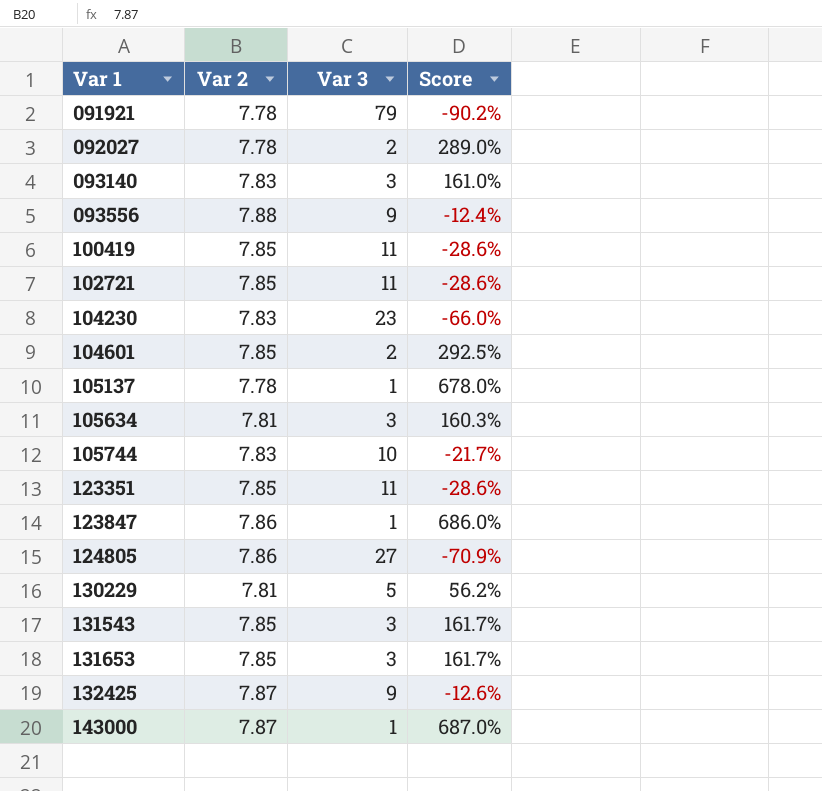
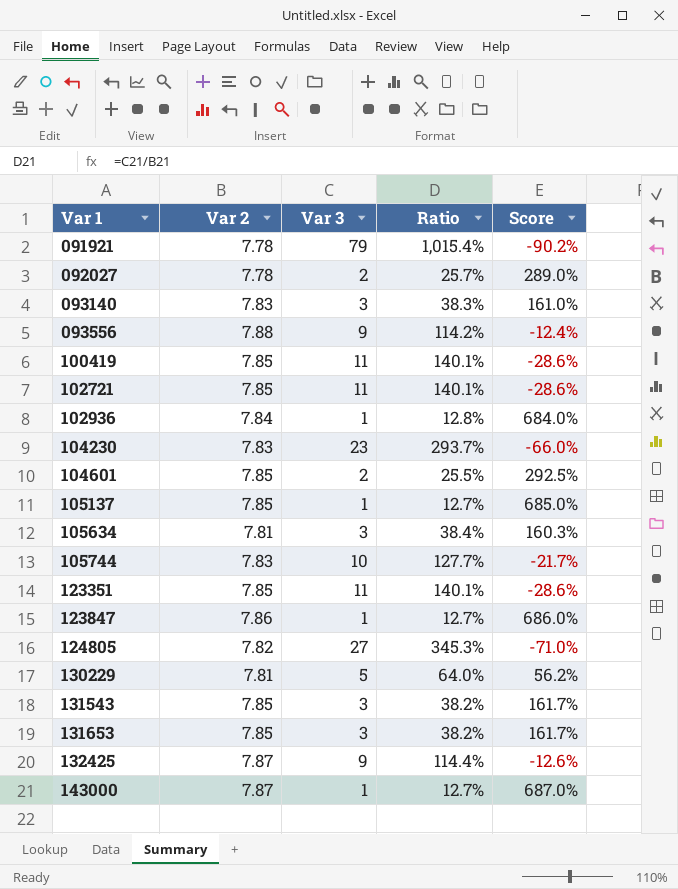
column Ratio | formula: none -> [Var 3] / [Var 2]
row 102936: none -> 7.84 | 1 | 12.8% | 684.0%
105137 | Var 2: 7.78 -> 7.85
105137 | Score: 678.0% -> 685.0%
124805 | Var 2: 7.86 -> 7.82
124805 | Score: -70.9% -> -71.0%

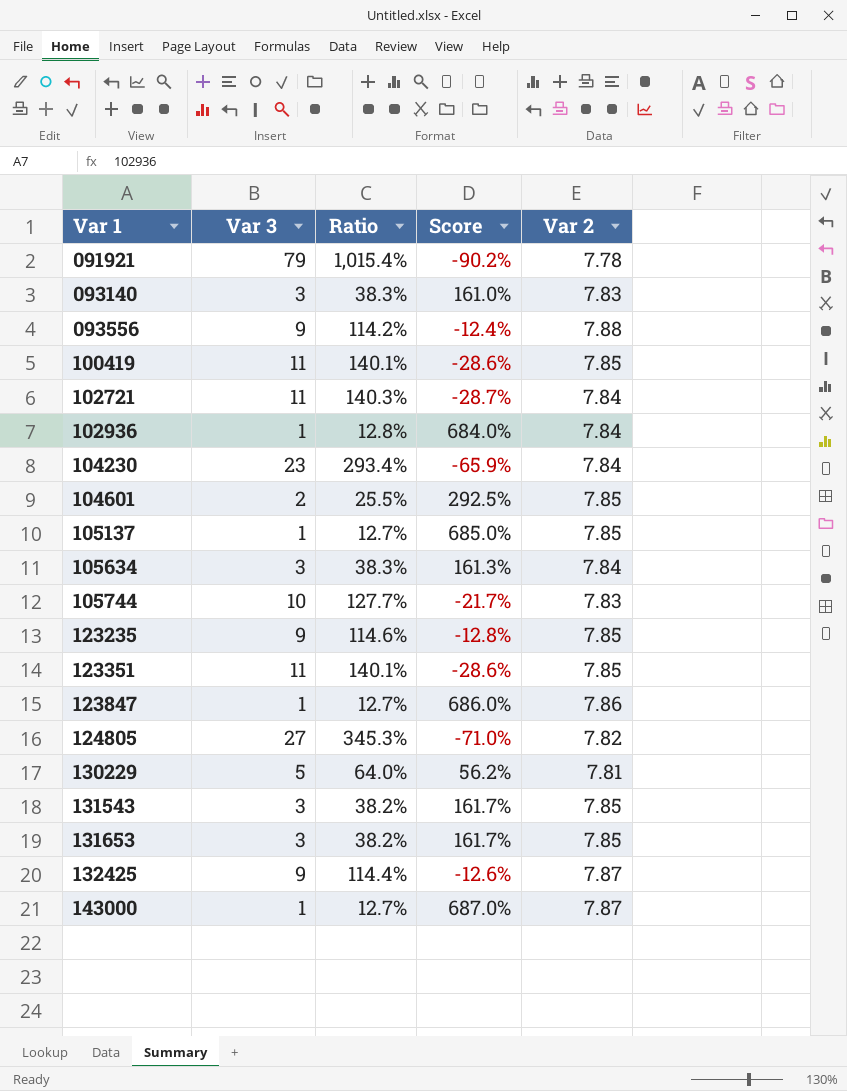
column Var 2 | position: 2 -> 5
row 092027: 7.78 | 2 | 25.7% | 289.0% -> none
102721 | Ratio: 140.1% -> 140.3%
102721 | Score: -28.6% -> -28.7%
102721 | Var 2: 7.85 -> 7.84
104230 | Ratio: 293.7% -> 293.4%
104230 | Score: -66.0% -> -65.9%
104230 | Var 2: 7.83 -> 7.84
105634 | Ratio: 38.4% -> 38.3%
105634 | Score: 160.3% -> 161.3%
105634 | Var 2: 7.81 -> 7.84
row 123235: none -> 9 | 114.6% | -12.8% | 7.85

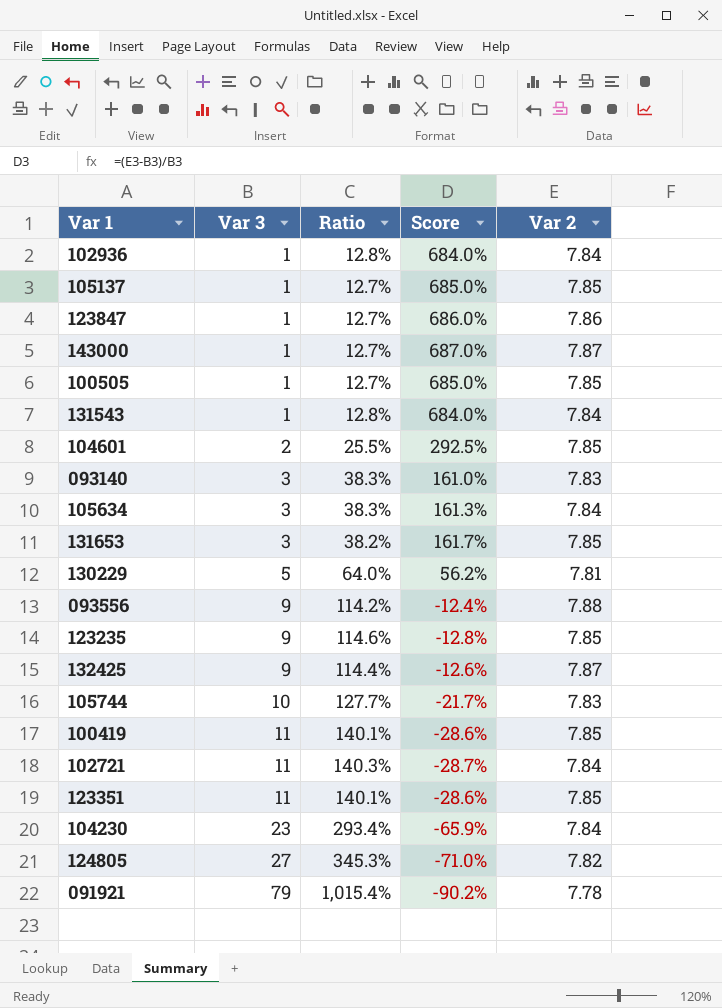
row order: Var 1 ascending -> Var 3 ascending
row 100505: none -> 1 | 12.7% | 685.0% | 7.85
131543 | Var 3: 3 -> 1
131543 | Ratio: 38.2% -> 12.8%
131543 | Score: 161.7% -> 684.0%
131543 | Var 2: 7.85 -> 7.84

